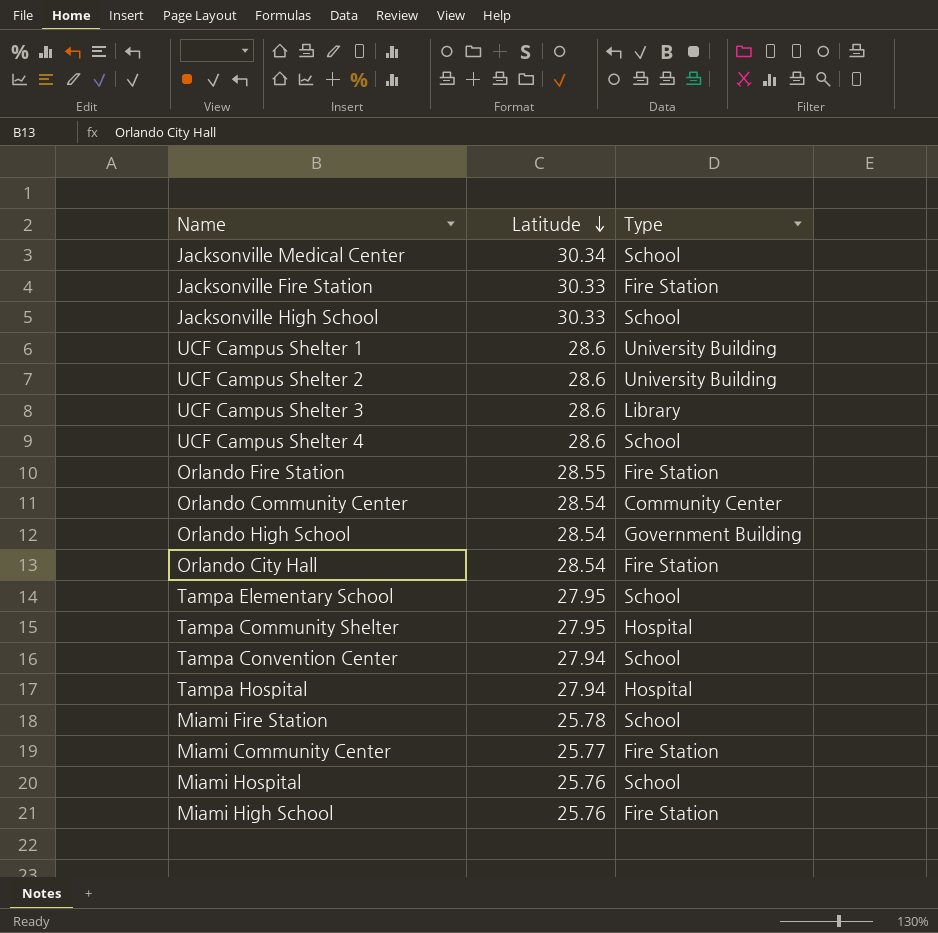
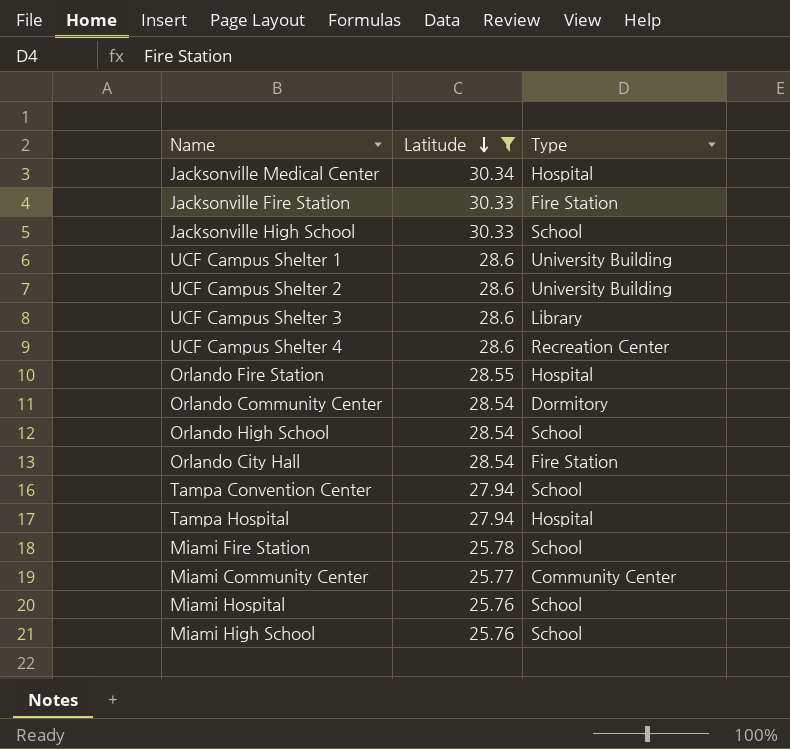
filter: none -> Latitude != 27.95
Jacksonville Medical Center | Type: School -> Hospital
UCF Campus Shelter 4 | Type: School -> Recreation Center
Orlando Fire Station | Type: Fire Station -> Hospital
Orlando Community Center | Type: Community Center -> Dormitory
Orlando High School | Type: Government Building -> School
Miami Community Center | Type: Fire Station -> Community Center
Miami High School | Type: Fire Station -> School

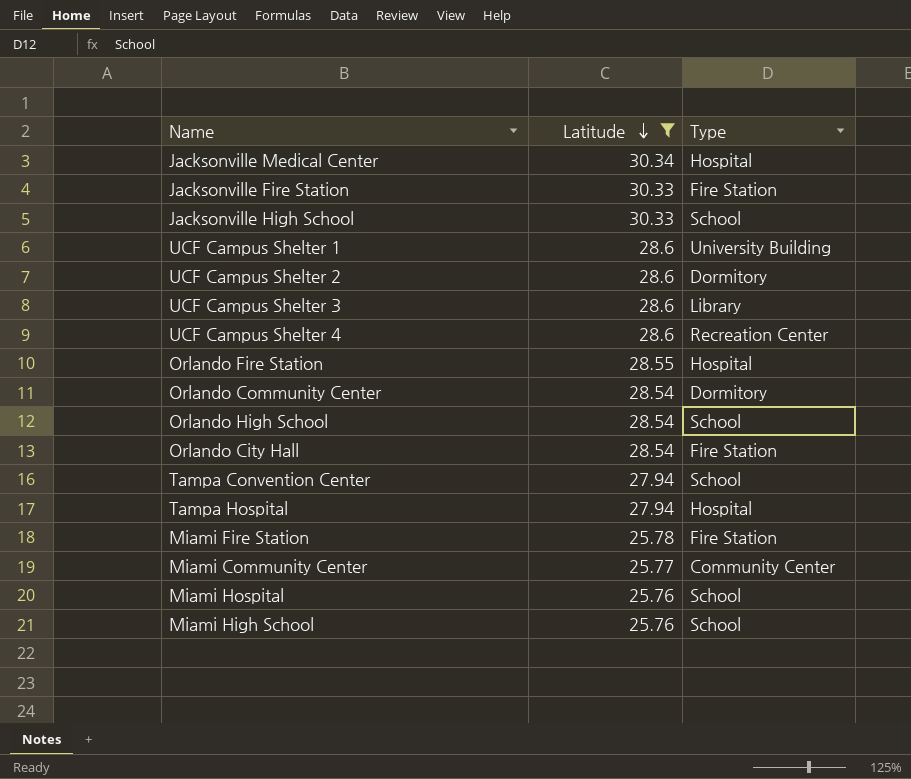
UCF Campus Shelter 2 | Type: University Building -> Dormitory
Miami Fire Station | Type: School -> Fire Station

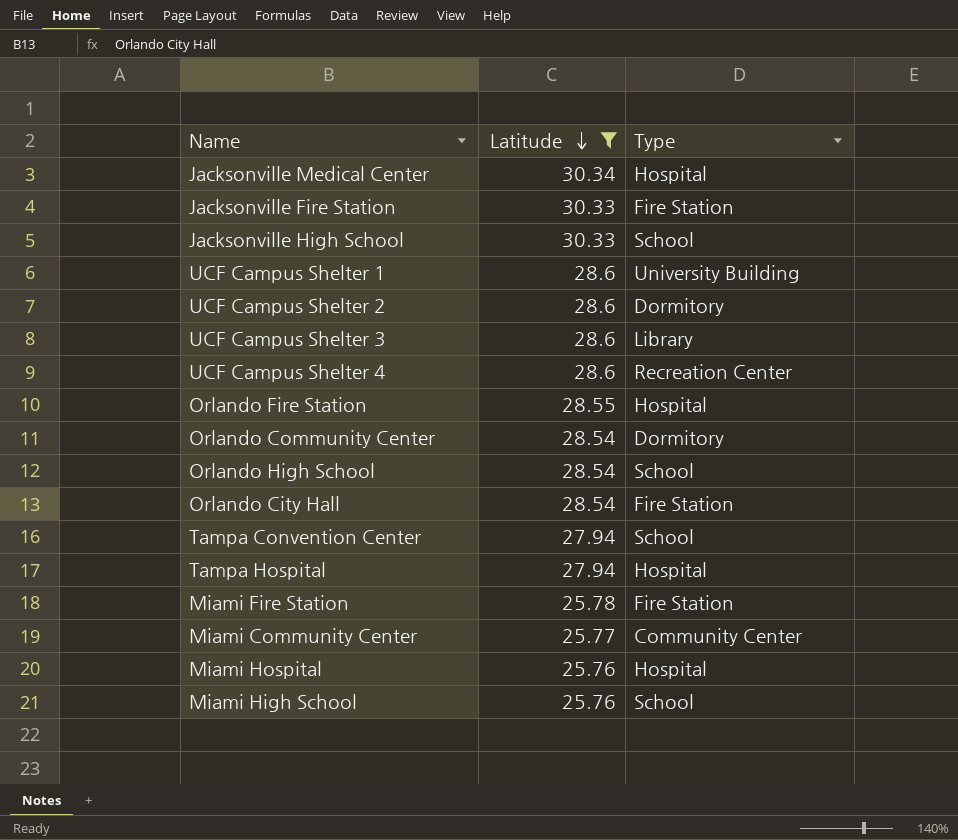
Miami Hospital | Type: School -> Hospital

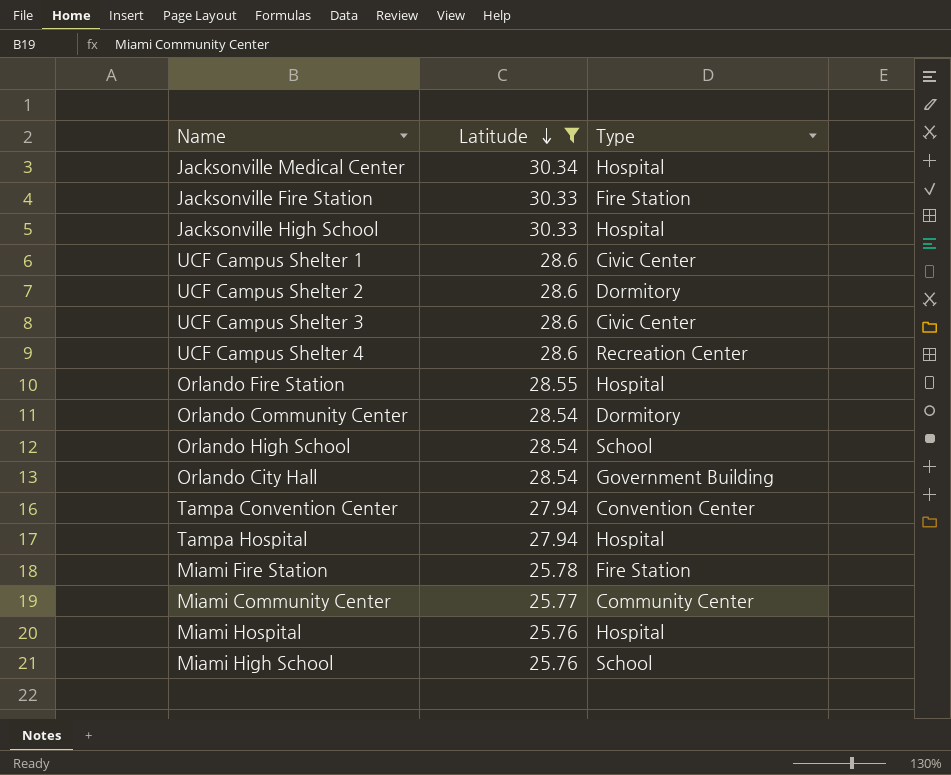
Jacksonville High School | Type: School -> Hospital
UCF Campus Shelter 1 | Type: University Building -> Civic Center
UCF Campus Shelter 3 | Type: Library -> Civic Center
Orlando City Hall | Type: Fire Station -> Government Building
Tampa Convention Center | Type: School -> Convention Center

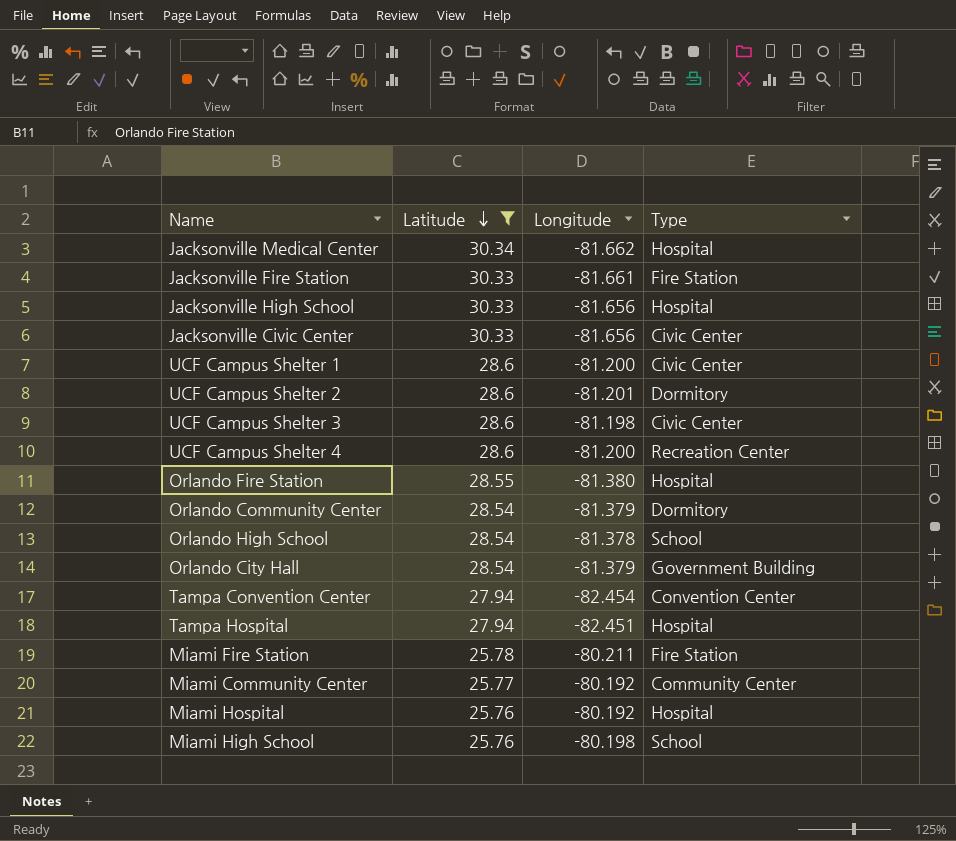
column Longitude | position: none -> 3
row Jacksonville Civic Center: none -> 30.33 | -81.656 | Civic Center

